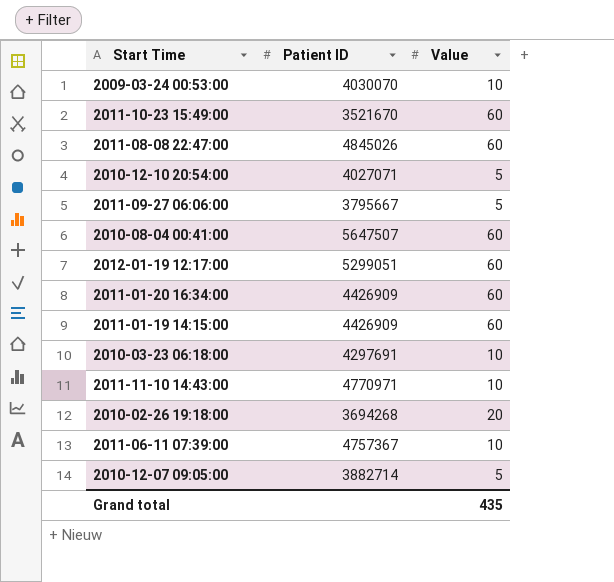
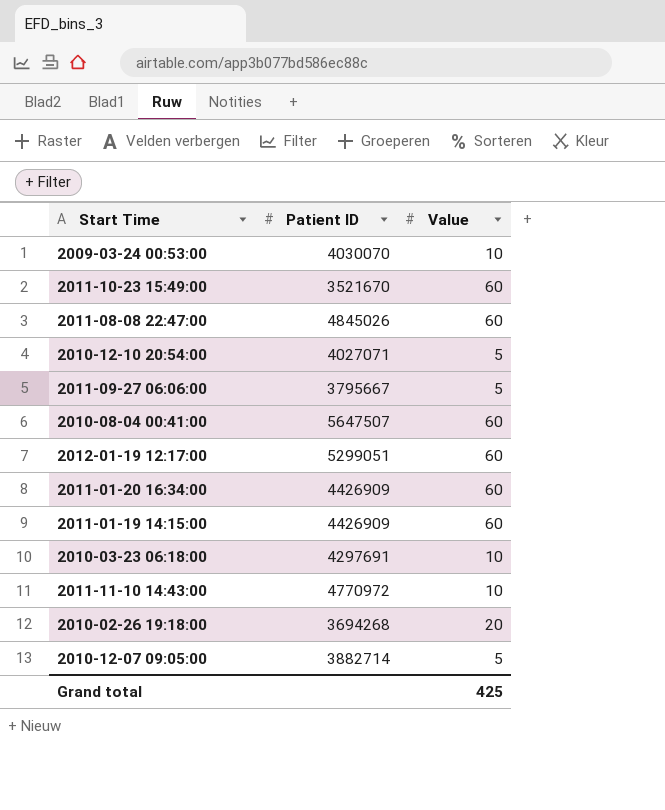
row 2011-06-11 07:39:00: 4757367 | 10 -> none
2011-11-10 14:43:00 | Patient ID: 4770971 -> 4770972
Grand total | Value: 435 -> 425

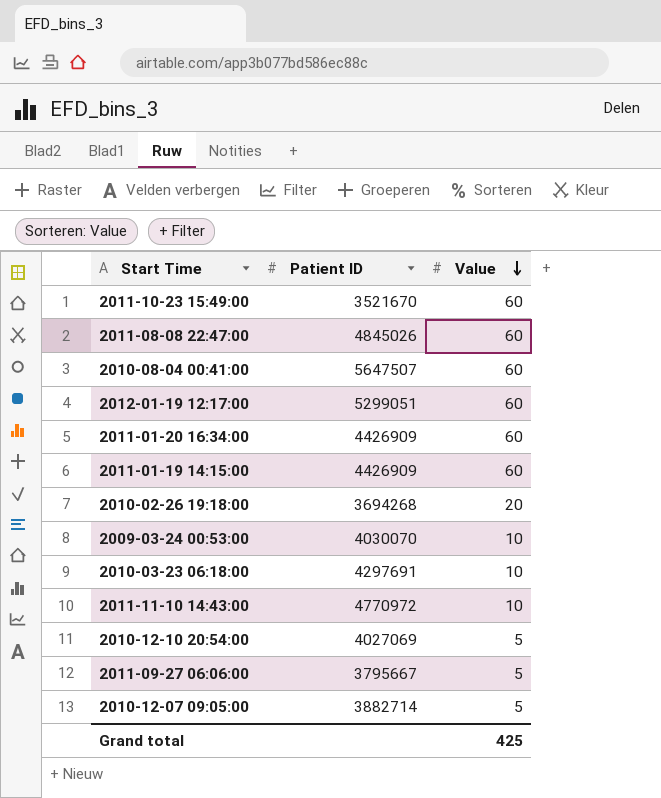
row order: none -> Value descending
2010-12-10 20:54:00 | Patient ID: 4027071 -> 4027069

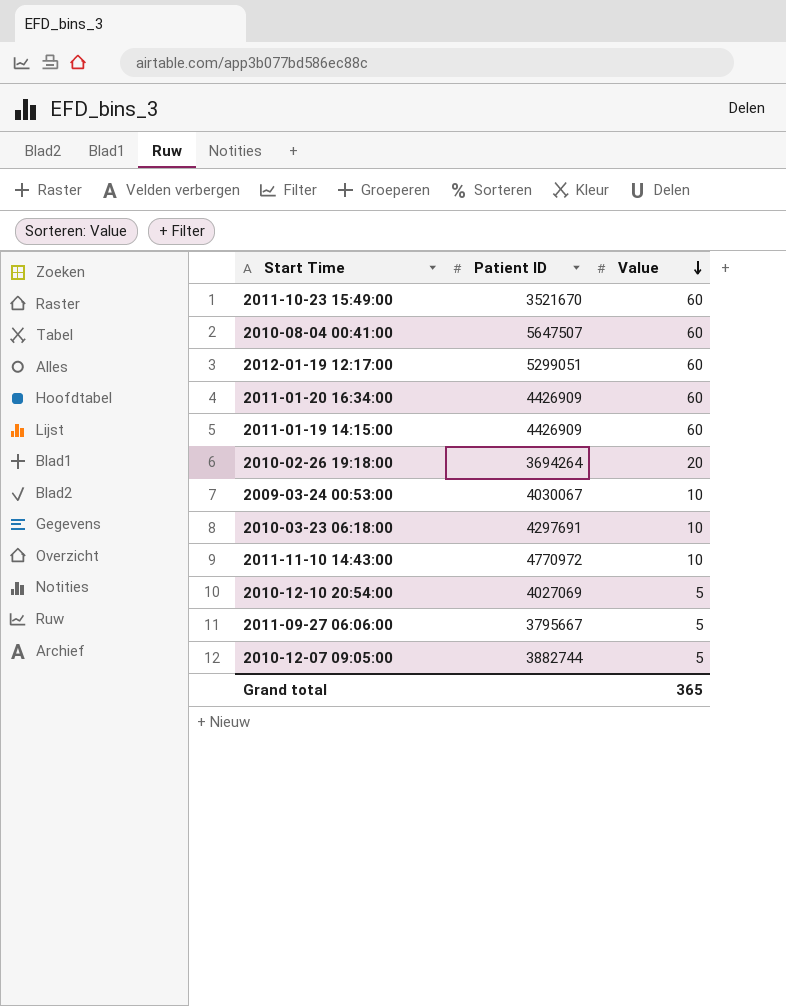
row 2011-08-08 22:47:00: 4845026 | 60 -> none
2010-02-26 19:18:00 | Patient ID: 3694268 -> 3694264
2009-03-24 00:53:00 | Patient ID: 4030070 -> 4030067
2010-12-07 09:05:00 | Patient ID: 3882714 -> 3882744
Grand total | Value: 425 -> 365

